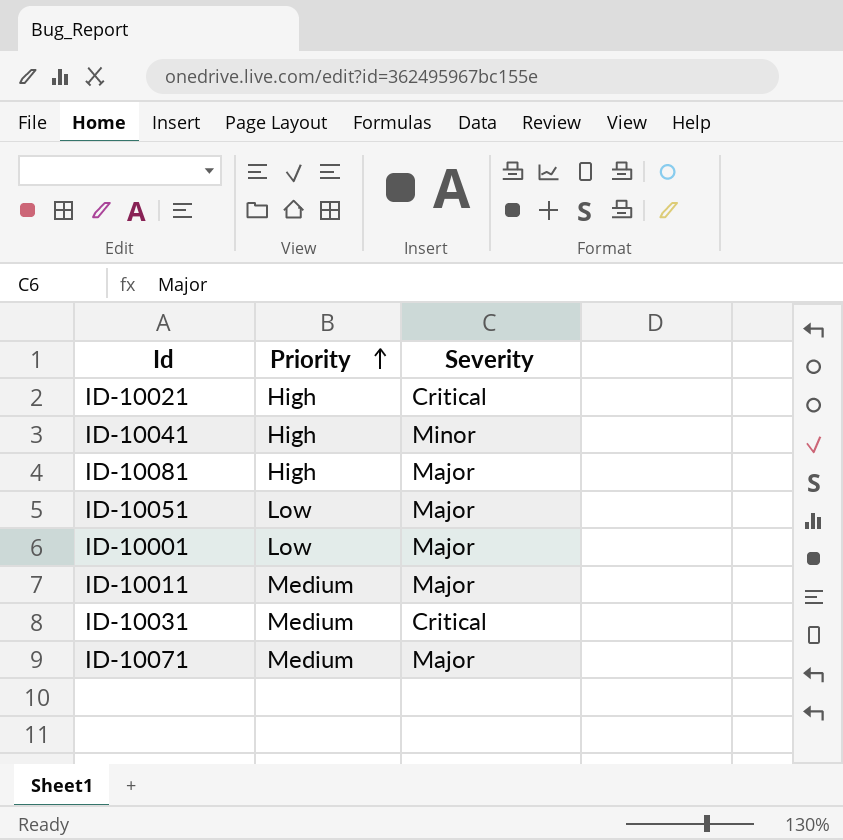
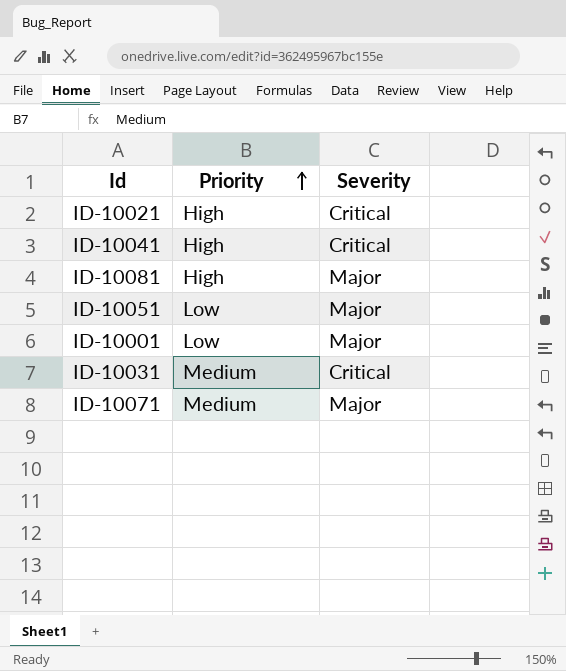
row ID-10011: Medium | Major -> none
ID-10041 | Severity: Minor -> Critical

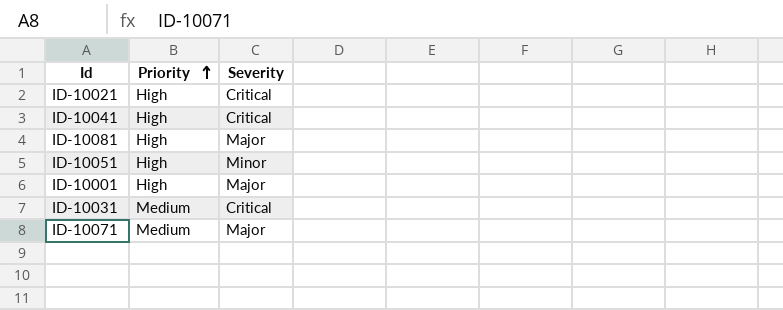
ID-10051 | Priority: Low -> High
ID-10051 | Severity: Major -> Minor
ID-10001 | Priority: Low -> High

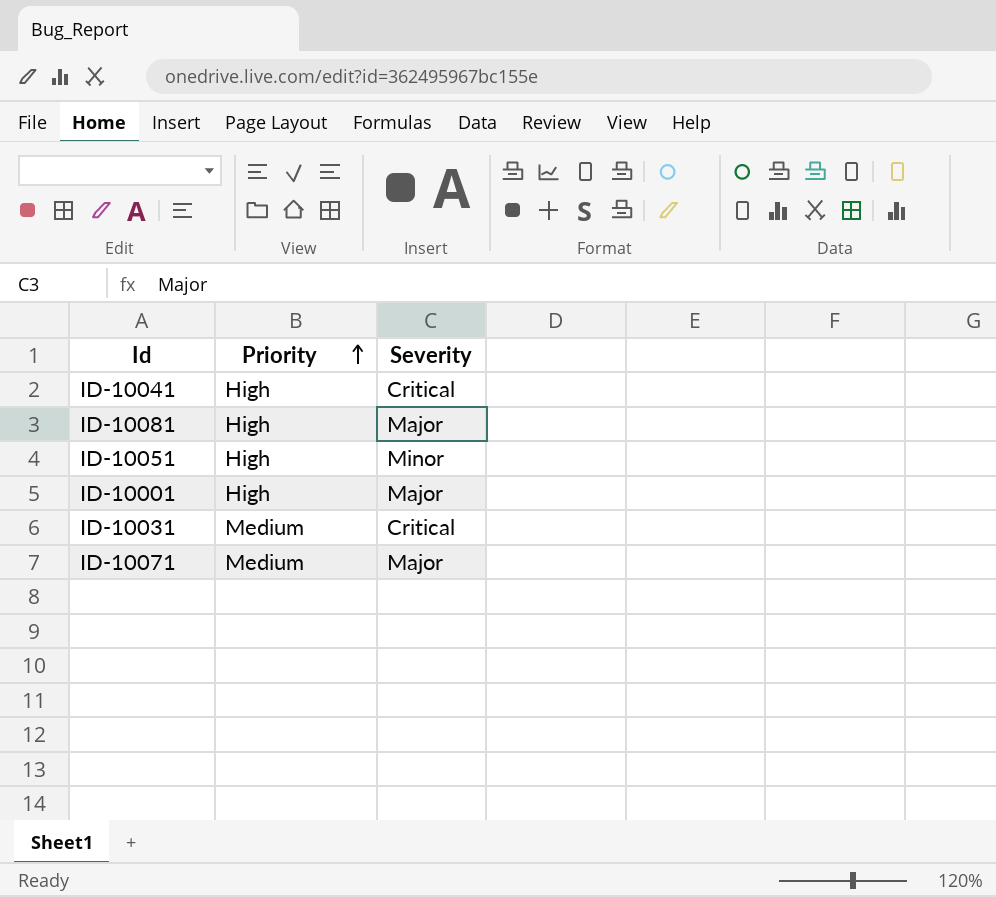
row ID-10021: High | Critical -> none

